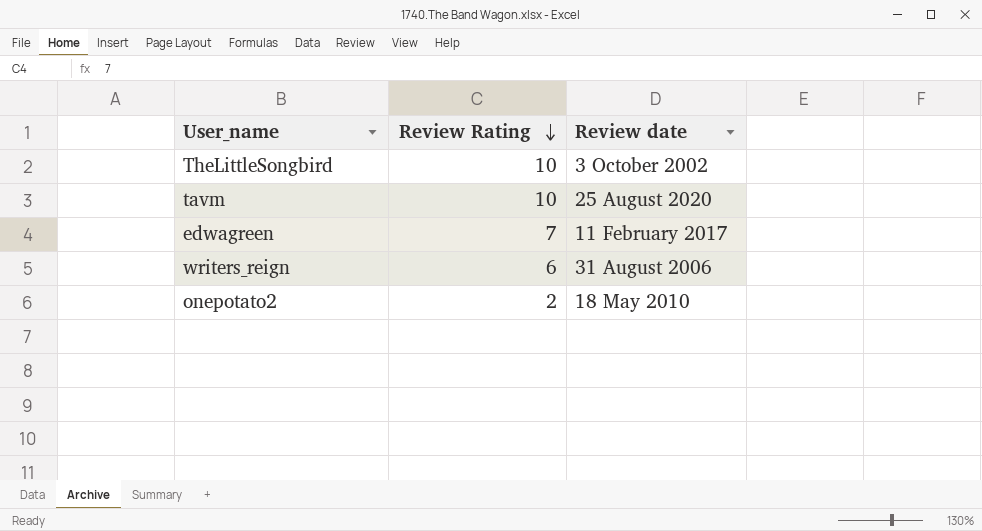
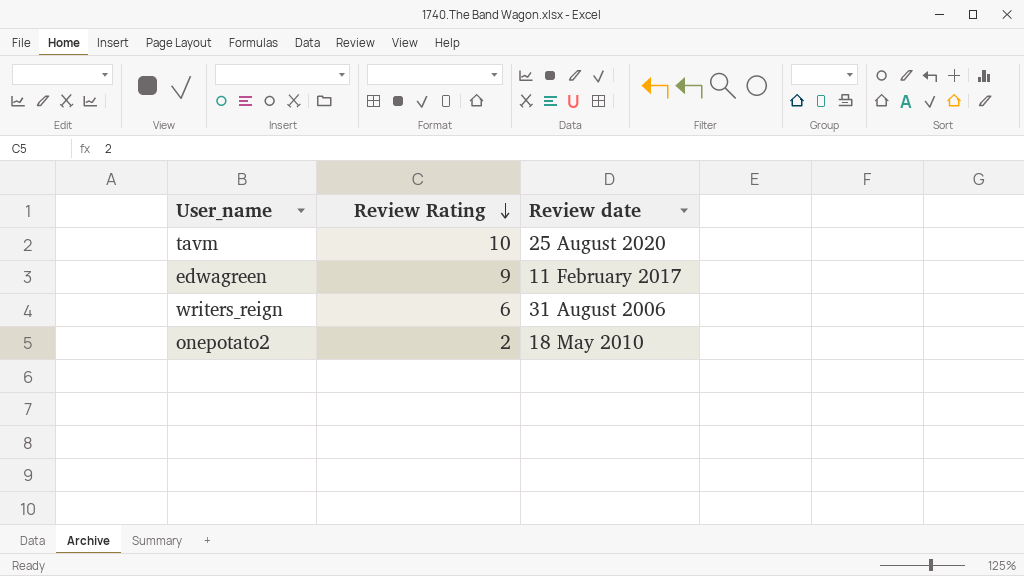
row TheLittleSongbird: 10 | 3 October 2002 -> none
edwagreen | Review Rating: 7 -> 9

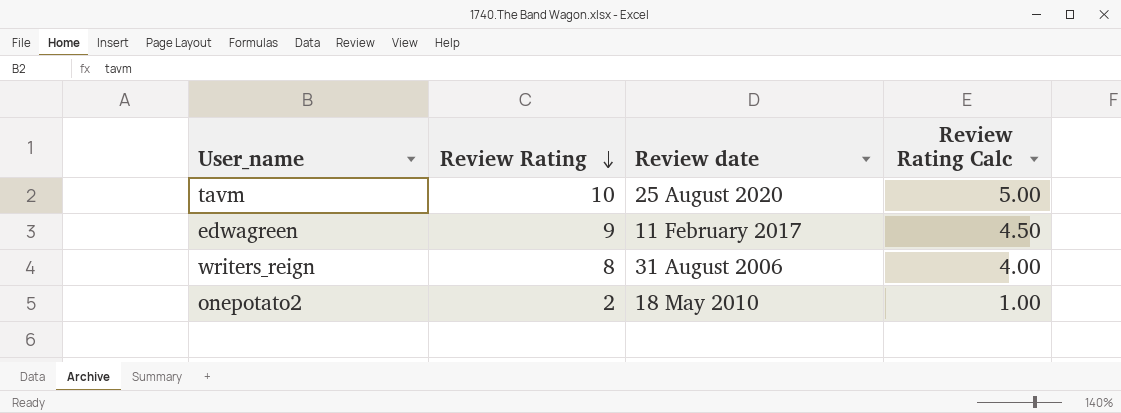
column Review Rating Calc | formula: none -> [Review Rating] * 0.5
writers_reign | Review Rating: 6 -> 8

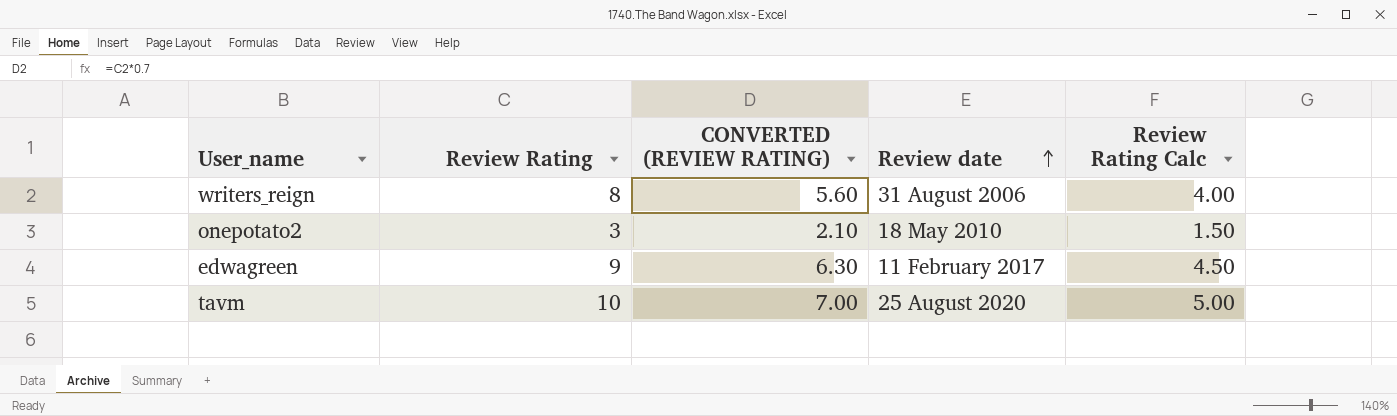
row order: Review Rating descending -> Review date ascending
column CONVERTED (REVIEW RATING) | formula: none -> [Review Rating] * 0.7
onepotato2 | Review Rating: 2 -> 3
onepotato2 | Review Rating Calc: 1.00 -> 1.50

